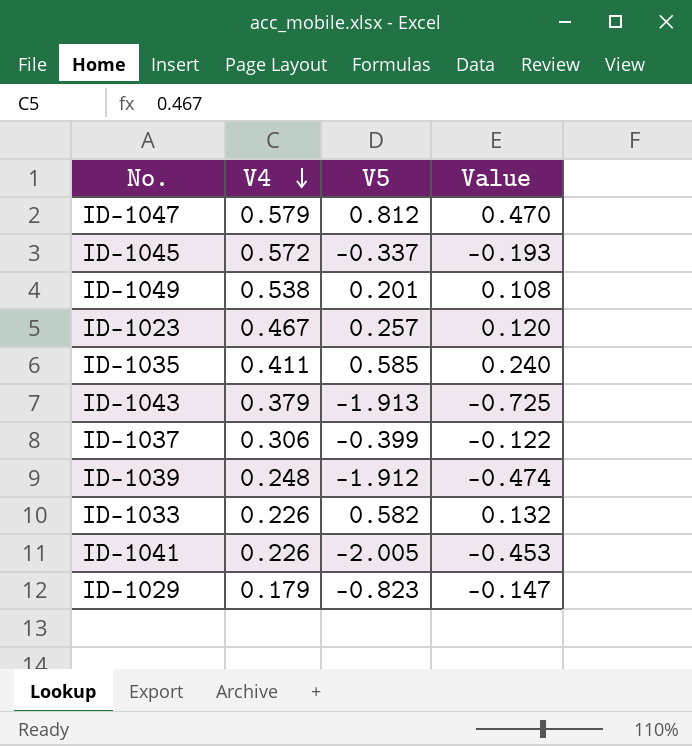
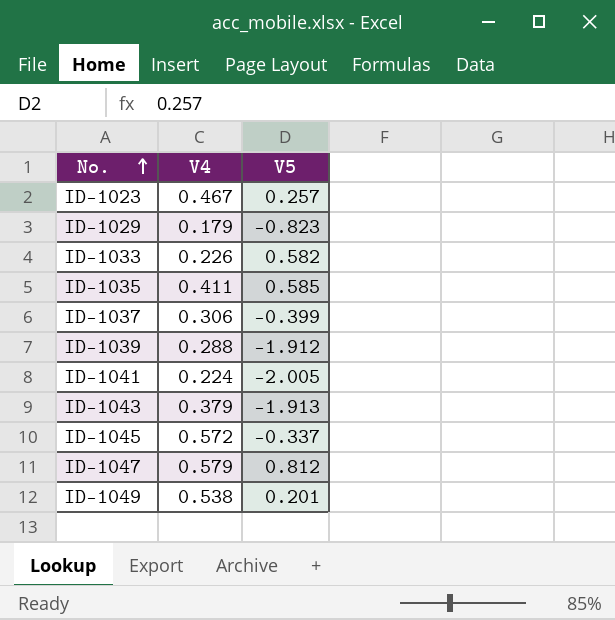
row order: V4 descending -> No. ascending
column Value | formula: [V4] * [V5] -> none
ID-1039 | V4: 0.248 -> 0.288
ID-1041 | V4: 0.226 -> 0.224

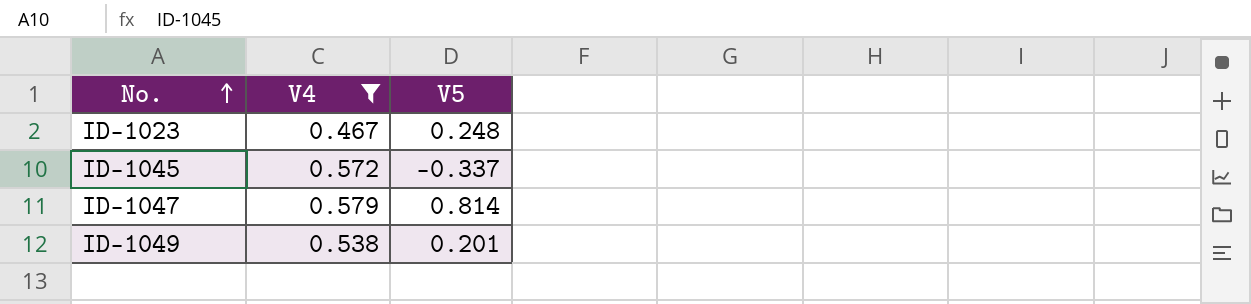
filter: none -> V4 >= 0.467
ID-1023 | V5: 0.257 -> 0.248
ID-1047 | V5: 0.812 -> 0.814

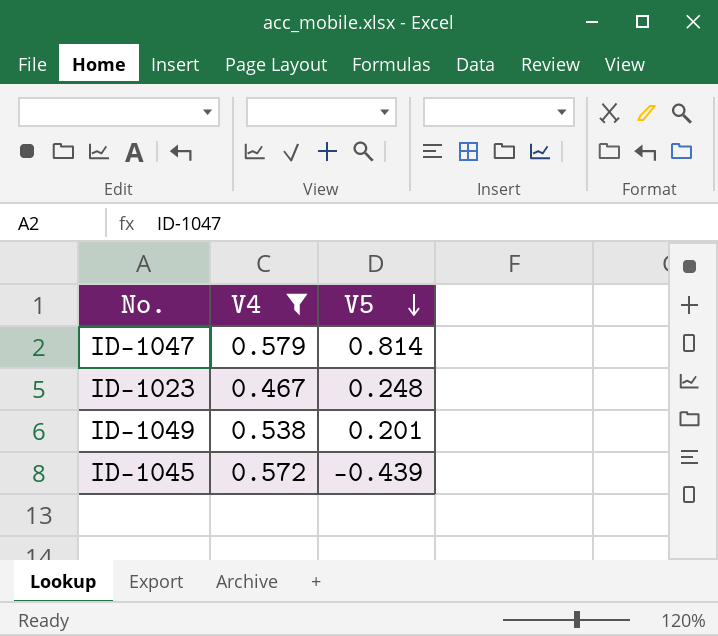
row order: No. ascending -> V5 descending
ID-1045 | V5: -0.337 -> -0.439

